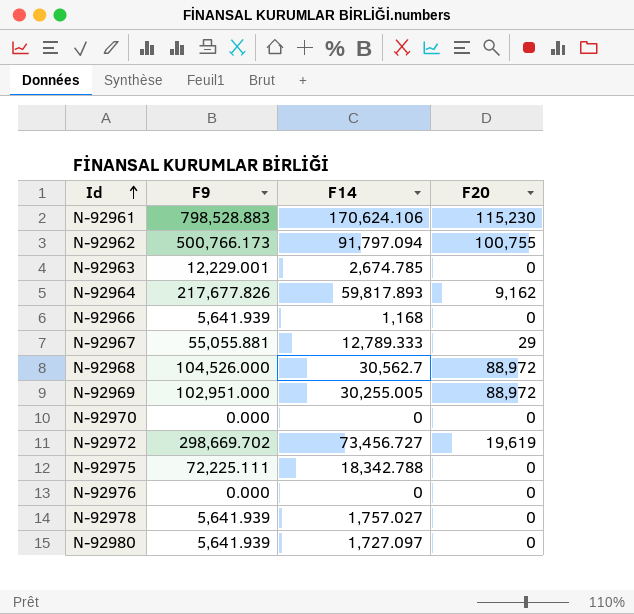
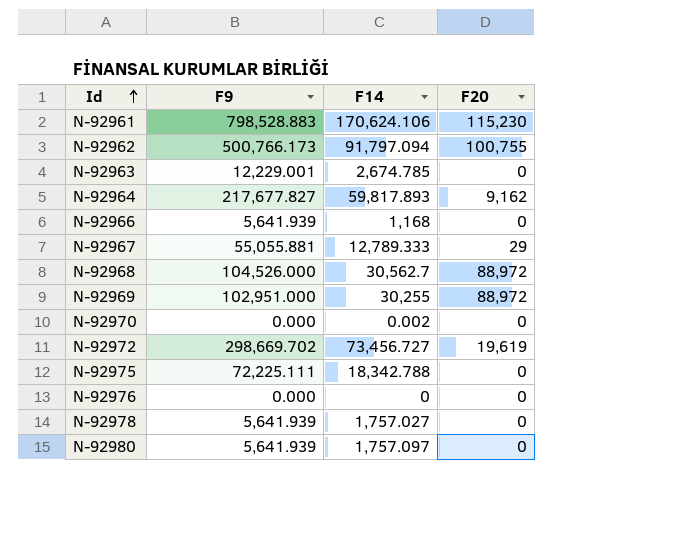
N-92964 | F9: 217,677.826 -> 217,677.827
N-92969 | F14: 30,255.005 -> 30,255
N-92970 | F14: 0 -> 0.002
N-92980 | F14: 1,727.097 -> 1,757.097

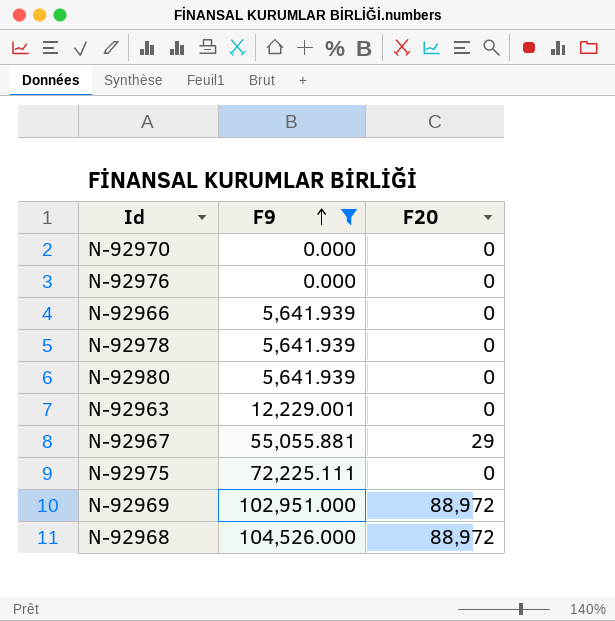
filter: none -> F9 <= 104,526.000
row order: Id ascending -> F9 ascending
column F14 | position: 3 -> none

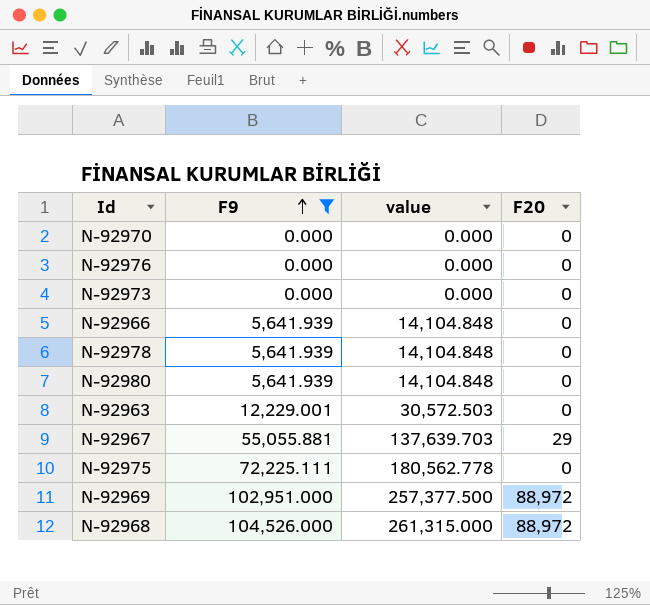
column value | formula: none -> [F9] * 2.5
row N-92973: none -> 0.000 | 0.000 | 0

